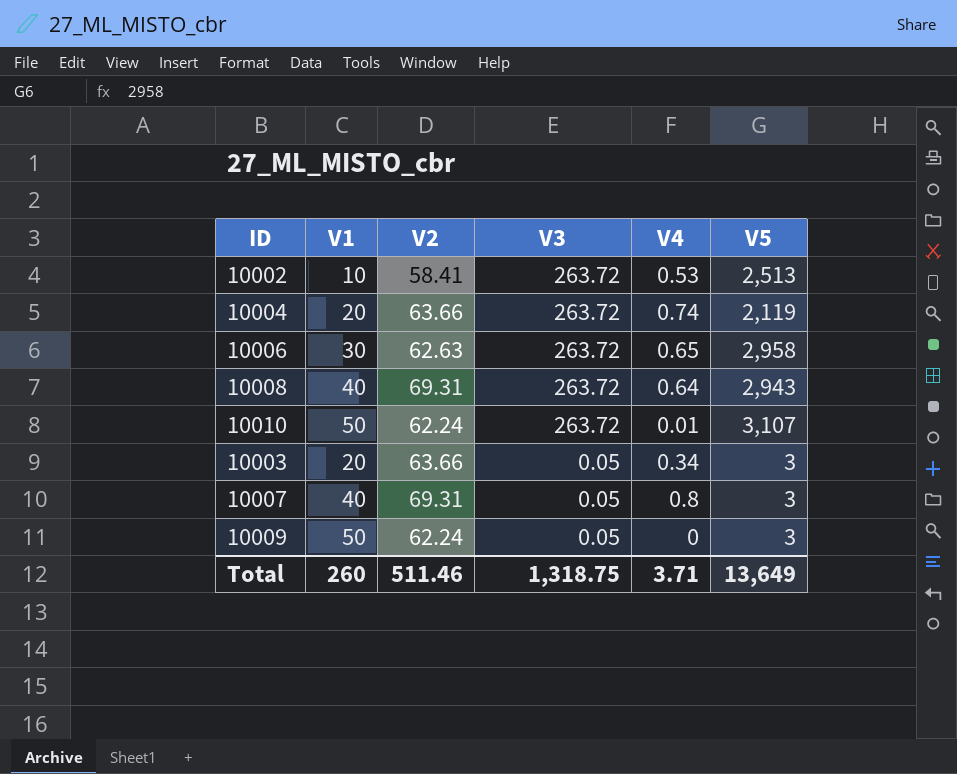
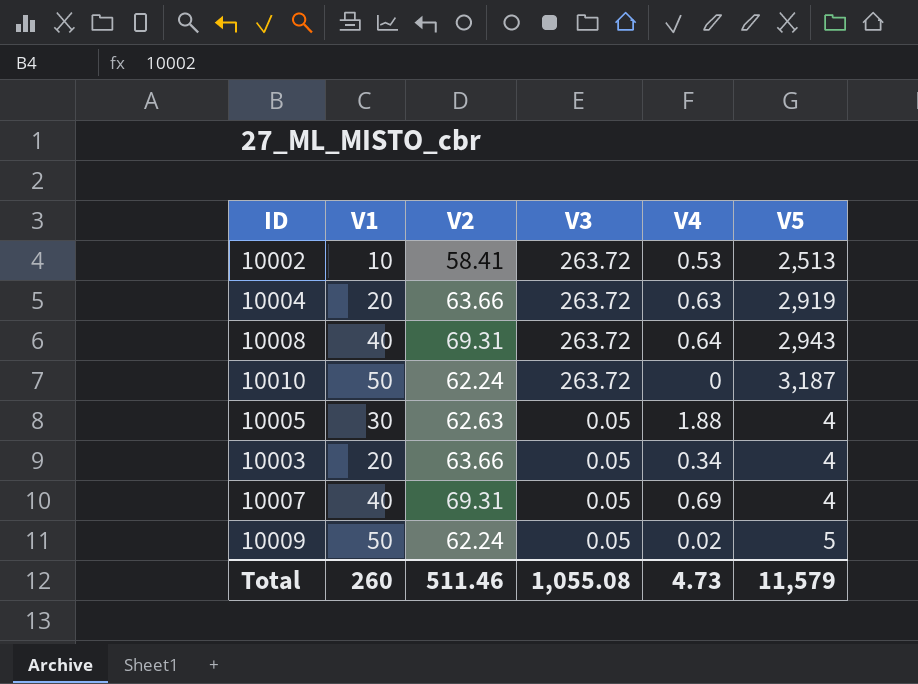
row 10006: 30 | 62.63 | 263.72 | 0.65 | 2,958 -> none
10004 | V4: 0.74 -> 0.63
10004 | V5: 2,119 -> 2,919
10010 | V4: 0.01 -> 0
10010 | V5: 3,107 -> 3,187
row 10005: none -> 30 | 62.63 | 0.05 | 1.88 | 4
10003 | V5: 3 -> 4
10007 | V4: 0.8 -> 0.69
10007 | V5: 3 -> 4
10009 | V4: 0 -> 0.02
10009 | V5: 3 -> 5
Total | V3: 1,318.75 -> 1,055.08
Total | V4: 3.71 -> 4.73
Total | V5: 13,649 -> 11,579

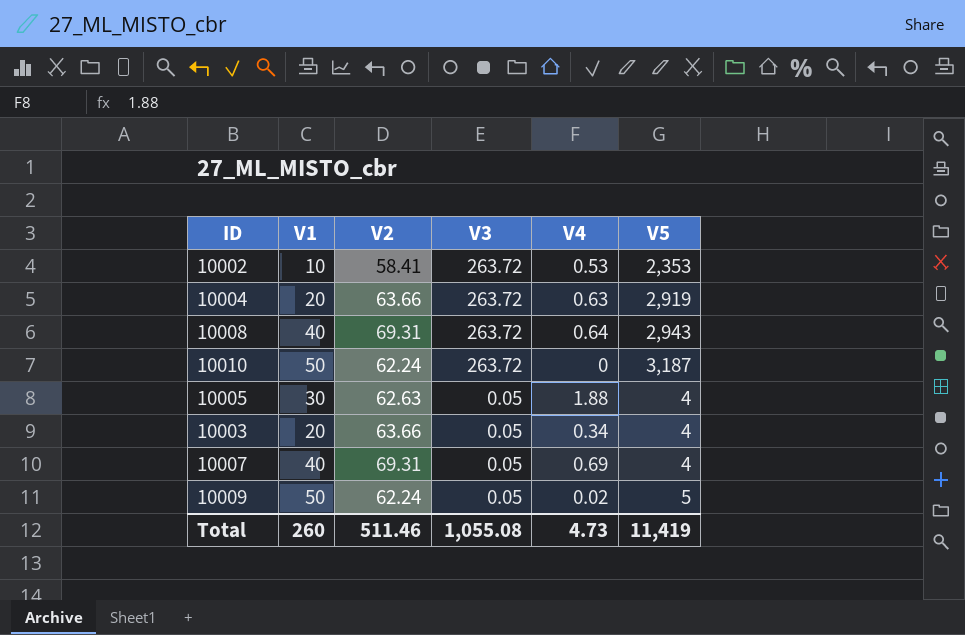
10002 | V5: 2,513 -> 2,353
Total | V5: 11,579 -> 11,419

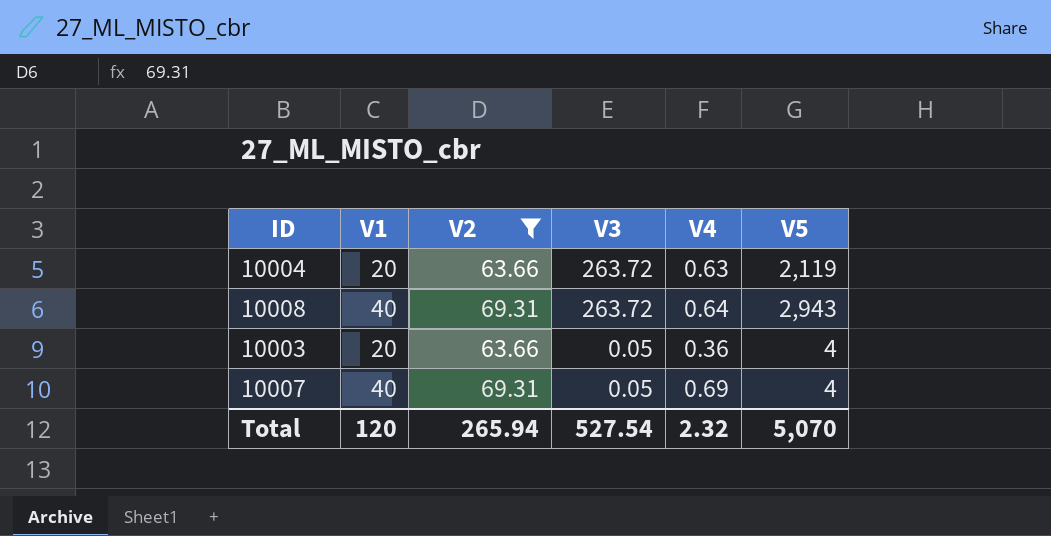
filter: none -> V2 >= 63.66
10004 | V5: 2,919 -> 2,119
10003 | V4: 0.34 -> 0.36
Total | V1: 260 -> 120
Total | V2: 511.46 -> 265.94
Total | V3: 1,055.08 -> 527.54
Total | V4: 4.73 -> 2.32
Total | V5: 11,419 -> 5,070

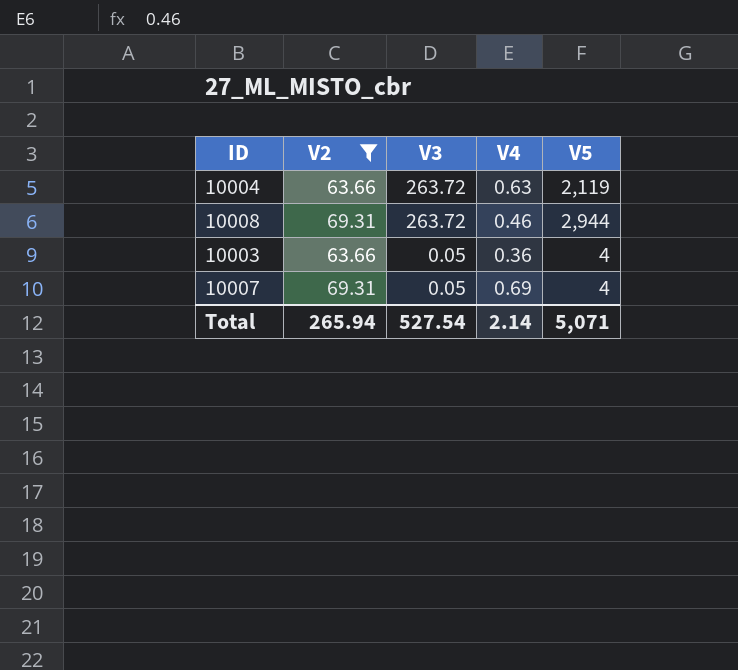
column V1 | position: 2 -> none
10008 | V4: 0.64 -> 0.46
10008 | V5: 2,943 -> 2,944
Total | V4: 2.32 -> 2.14
Total | V5: 5,070 -> 5,071

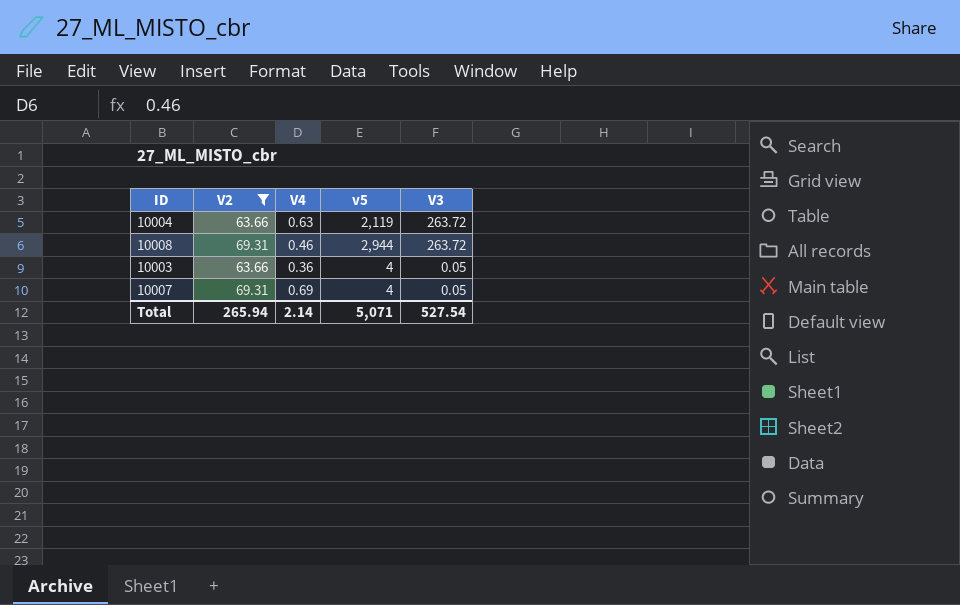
column name: V5 -> v5
column V3 | position: 3 -> 5

